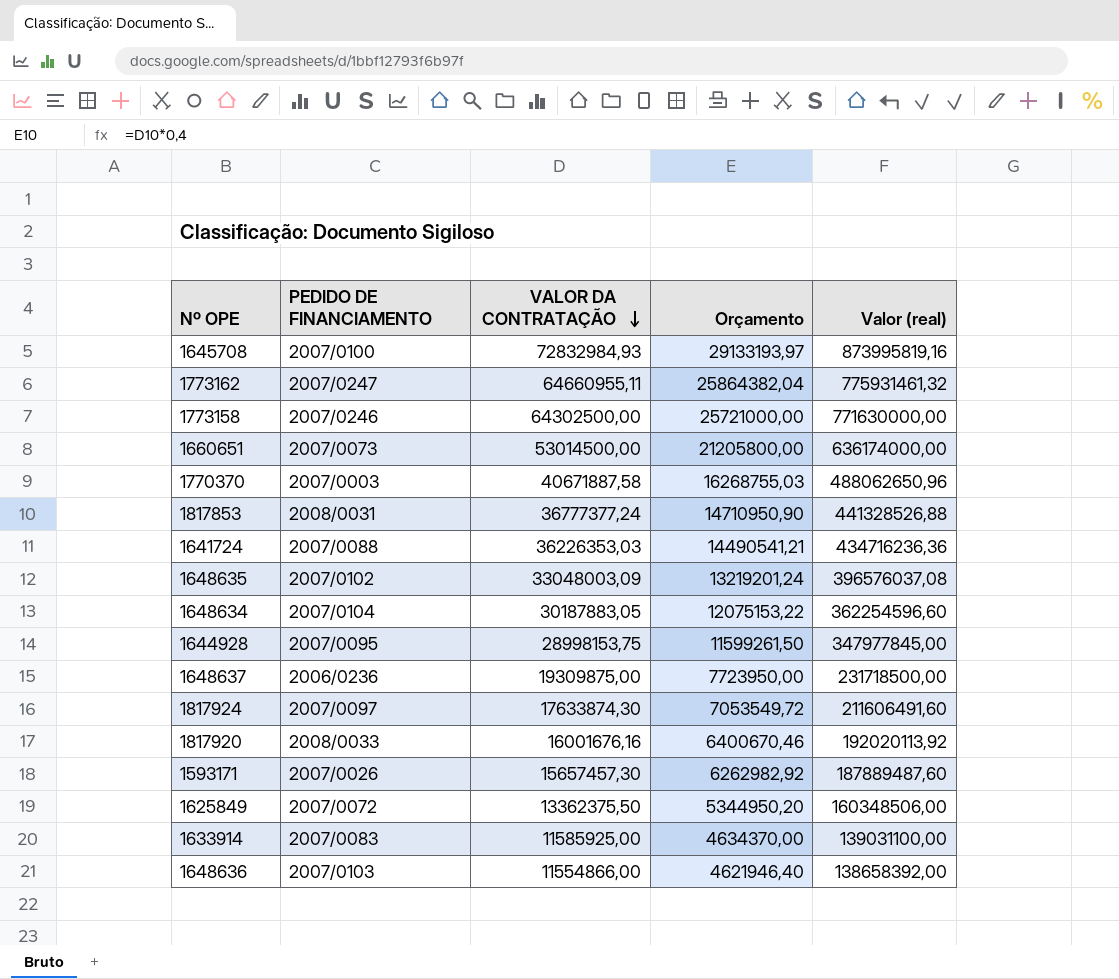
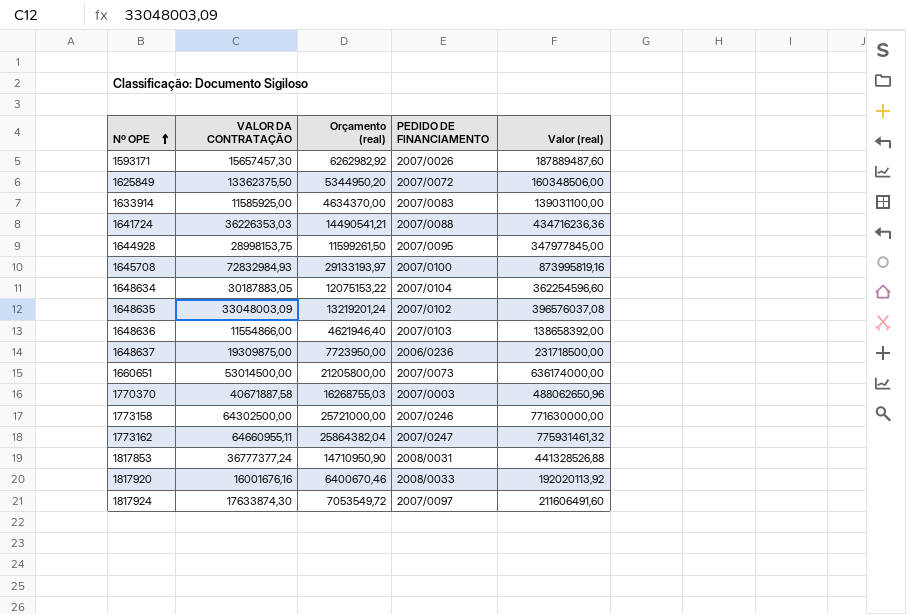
row order: VALOR DA CONTRATAÇÃO descending -> Nº OPE ascending
column name: Orçamento -> Orçamento (real)
column PEDIDO DE FINANCIAMENTO | position: 2 -> 4

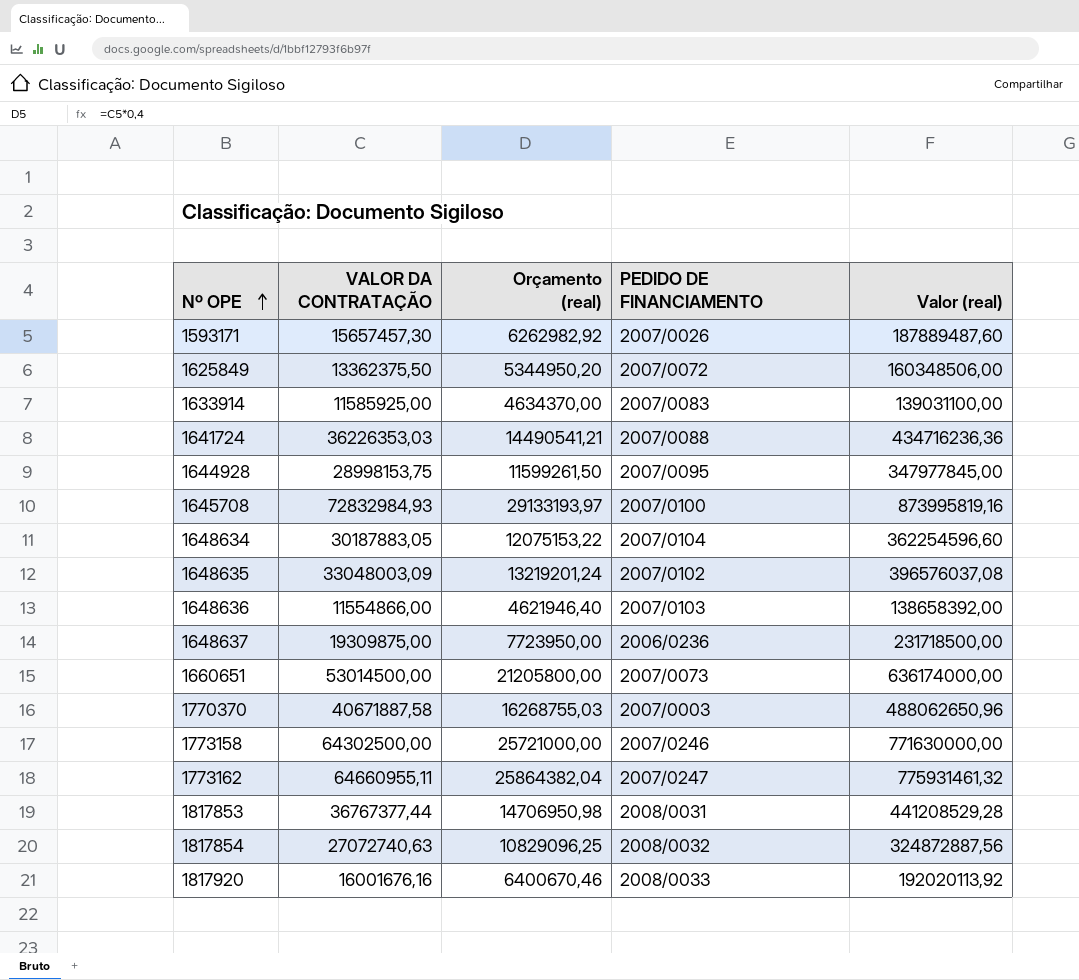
row 1817924: 17633874,30 | 7053549,72 | 2007/0097 | 211606491,60 -> none
1817853 | VALOR DA CONTRATAÇÃO: 36777377,24 -> 36767377,44
1817853 | Orçamento (real): 14710950,90 -> 14706950,98
1817853 | Valor (real): 441328526,88 -> 441208529,28
row 1817854: none -> 27072740,63 | 10829096,25 | 2008/0032 | 324872887,56

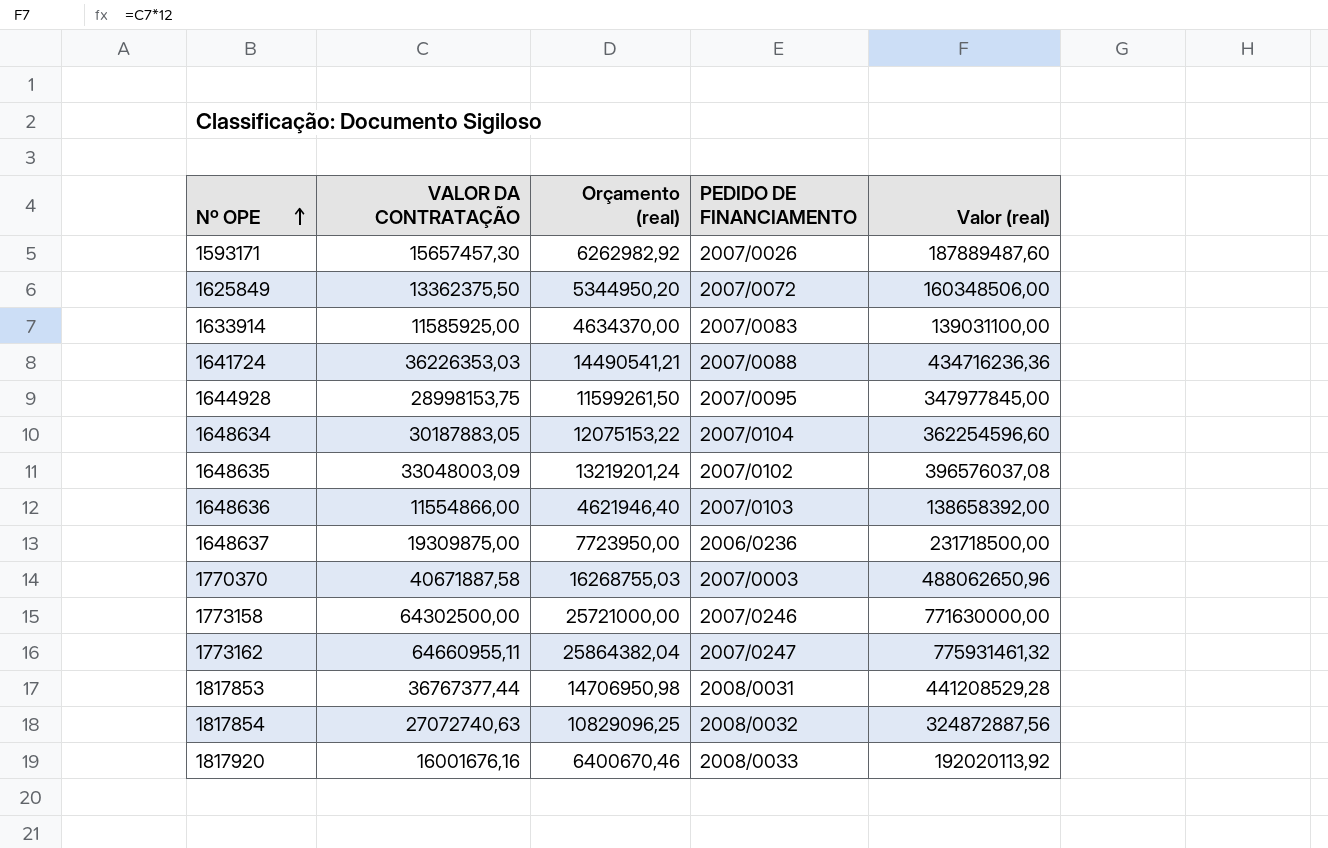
row 1645708: 72832984,93 | 29133193,97 | 2007/0100 | 873995819,16 -> none
row 1660651: 53014500,00 | 21205800,00 | 2007/0073 | 636174000,00 -> none

